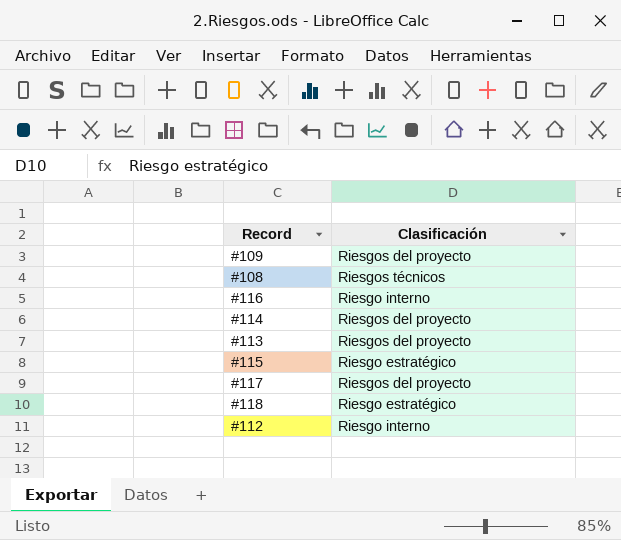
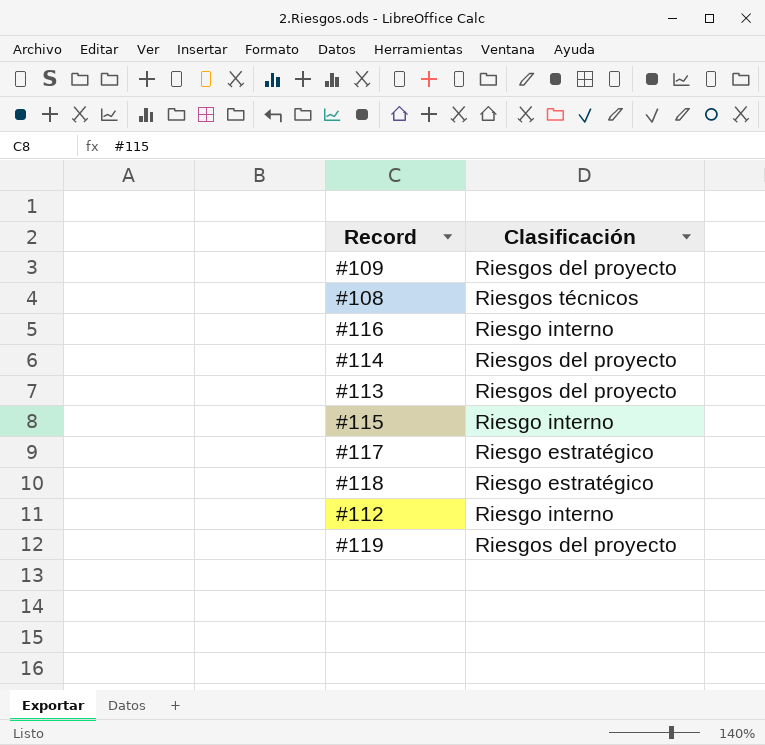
#115 | Clasificación: Riesgo estratégico -> Riesgo interno
#117 | Clasificación: Riesgos del proyecto -> Riesgo estratégico
row #119: none -> Riesgos del proyecto

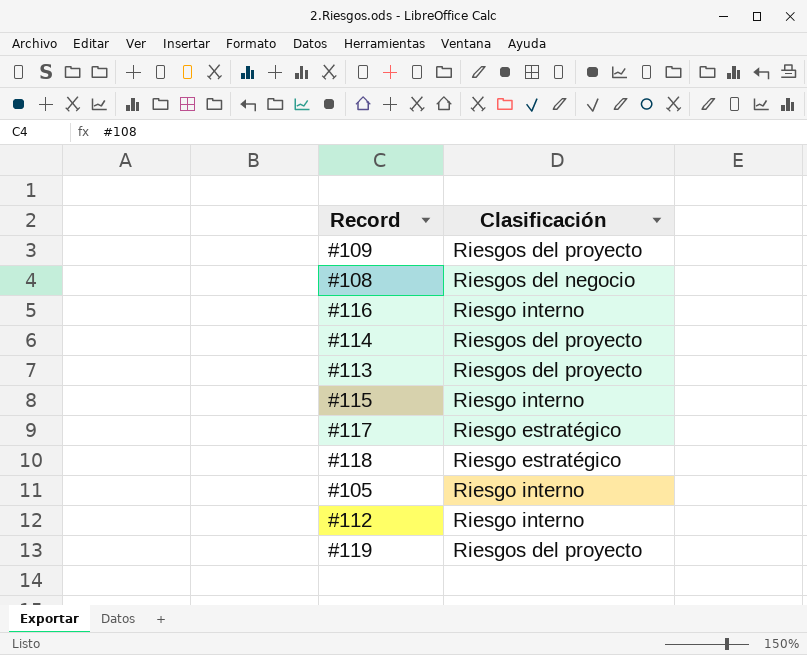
#108 | Clasificación: Riesgos técnicos -> Riesgos del negocio
row #105: none -> Riesgo interno

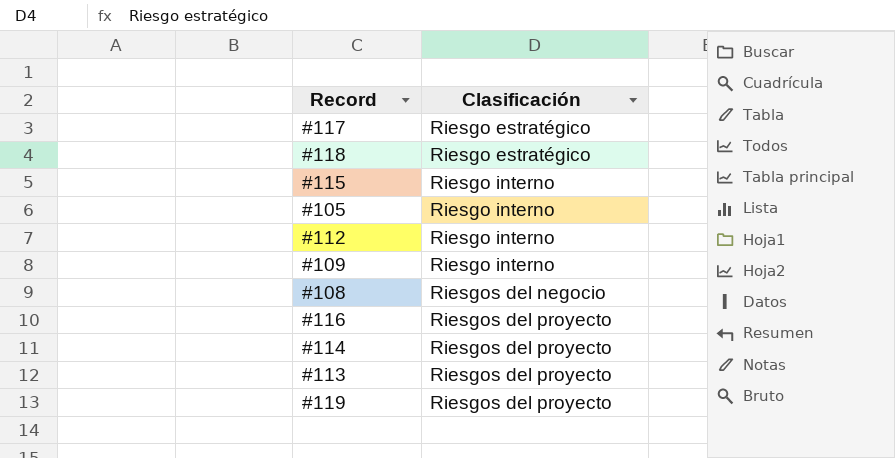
row order: none -> Clasificación ascending
#109 | Clasificación: Riesgos del proyecto -> Riesgo interno
#116 | Clasificación: Riesgo interno -> Riesgos del proyecto

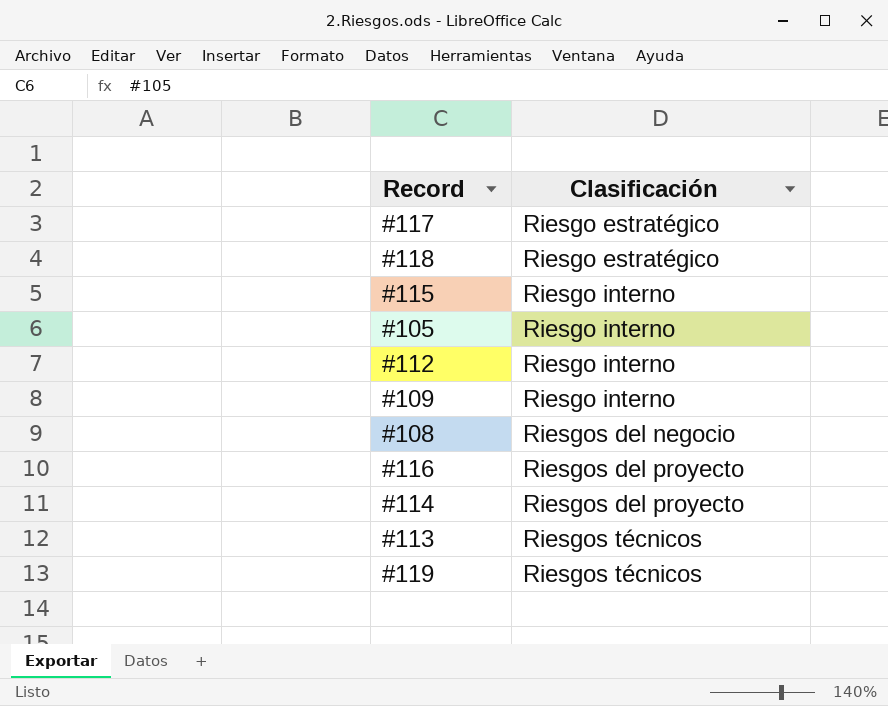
#113 | Clasificación: Riesgos del proyecto -> Riesgos técnicos
#119 | Clasificación: Riesgos del proyecto -> Riesgos técnicos

